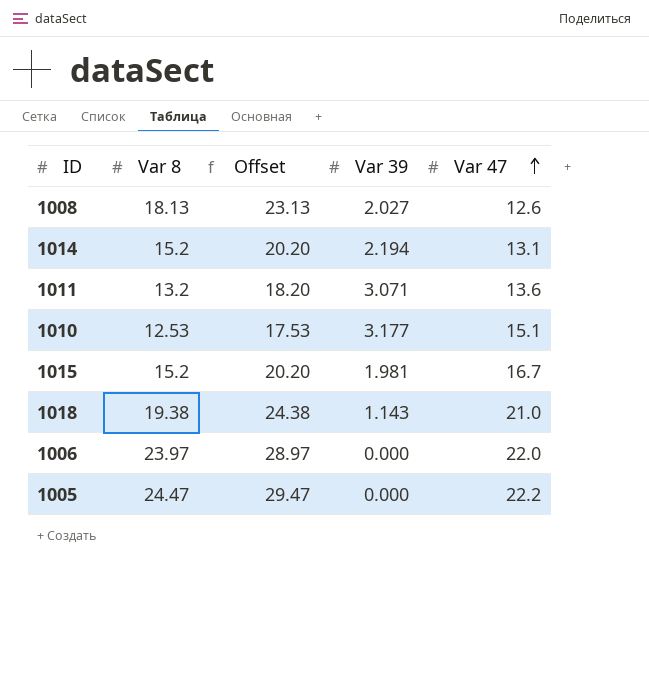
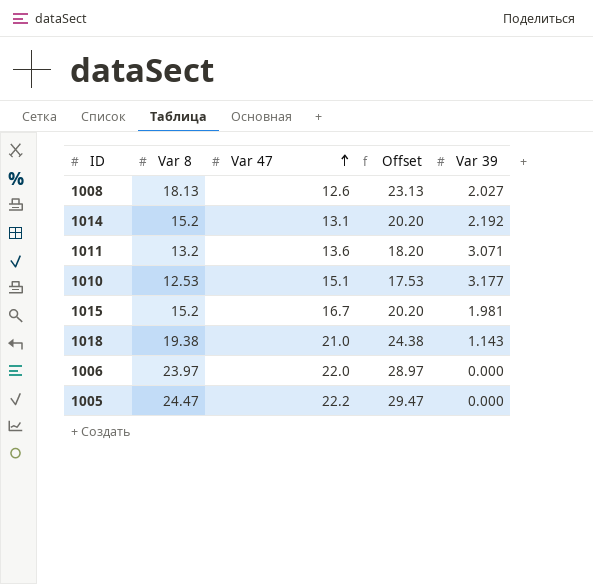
column Var 47 | position: 5 -> 3
1014 | Var 39: 2.194 -> 2.192

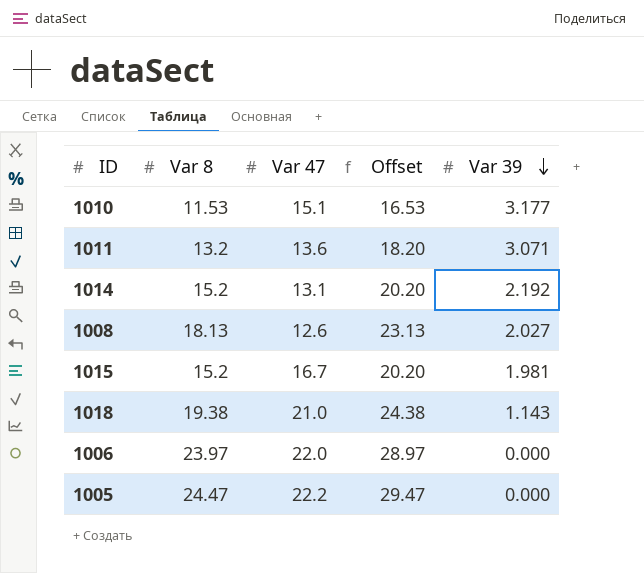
row order: Var 47 ascending -> Var 39 descending
1010 | Var 8: 12.53 -> 11.53
1010 | Offset: 17.53 -> 16.53

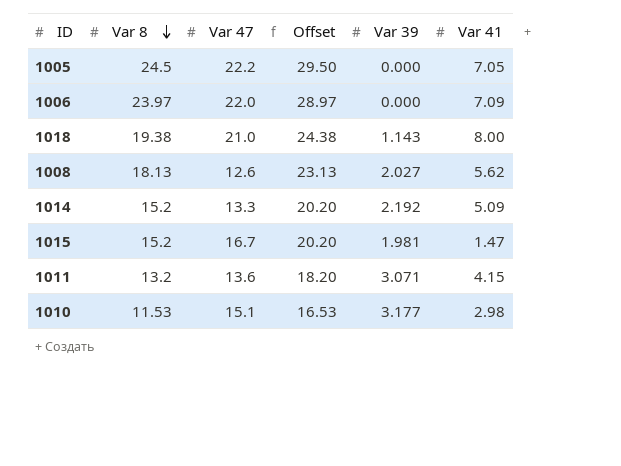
row order: Var 39 descending -> Var 8 descending
column Var 41 | position: none -> 6
1005 | Var 8: 24.47 -> 24.5
1005 | Offset: 29.47 -> 29.50
1014 | Var 47: 13.1 -> 13.3

